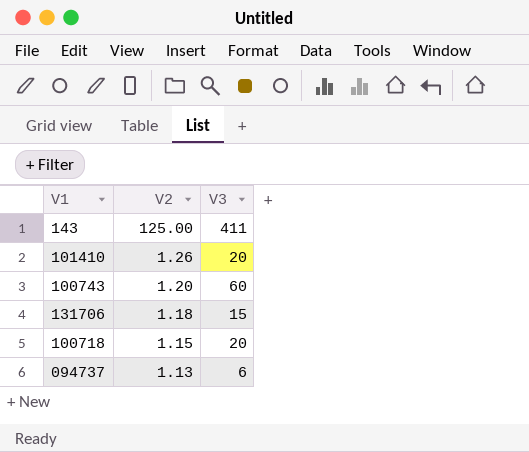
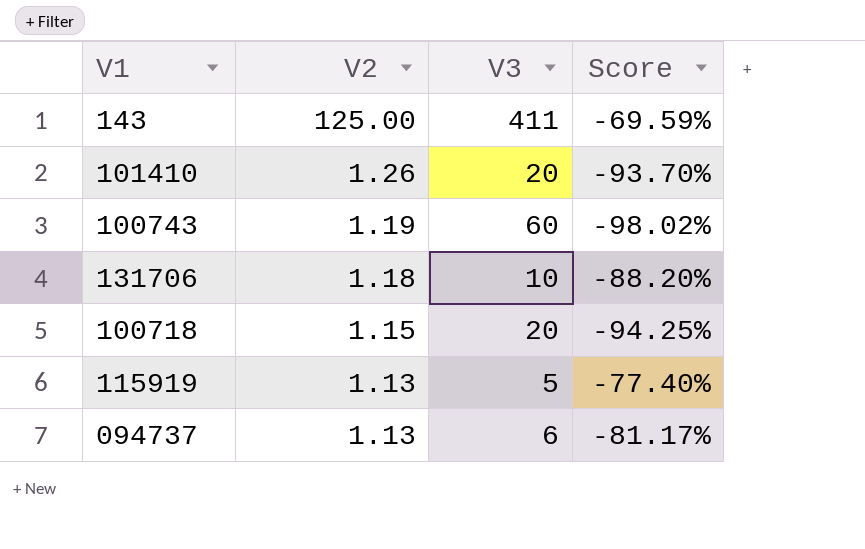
column Score | formula: none -> ([V2] - [V3]) / [V3]
100743 | V2: 1.20 -> 1.19
131706 | V3: 15 -> 10
row 115919: none -> 1.13 | 5 | -77.40%

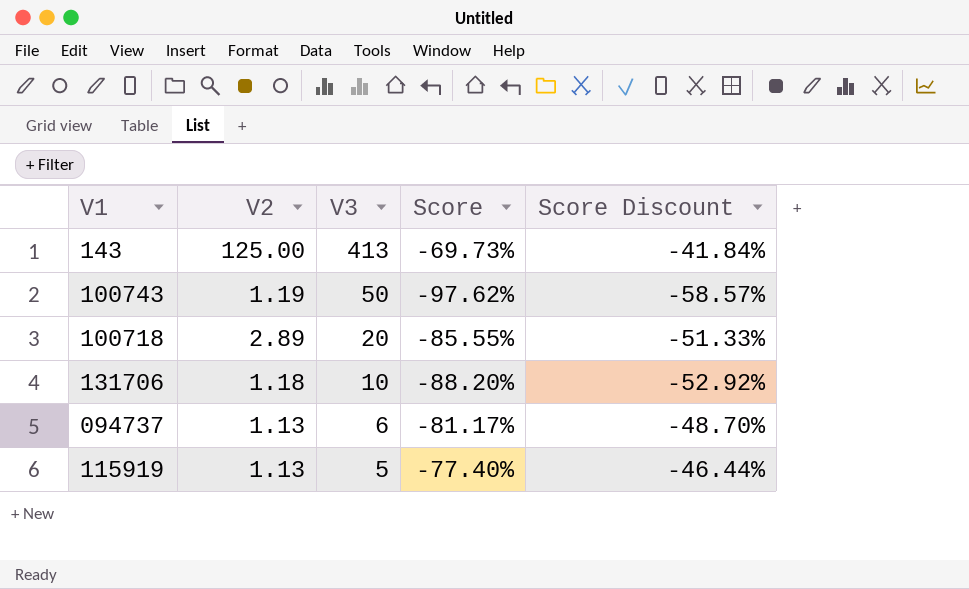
row order: V2 descending -> V3 descending
column Score Discount | formula: none -> [Score] * 0.6
row 101410: 1.26 | 20 | -93.70% -> none
143 | V3: 411 -> 413
143 | Score: -69.59% -> -69.73%
100743 | V3: 60 -> 50
100743 | Score: -98.02% -> -97.62%
100718 | V2: 1.15 -> 2.89
100718 | Score: -94.25% -> -85.55%

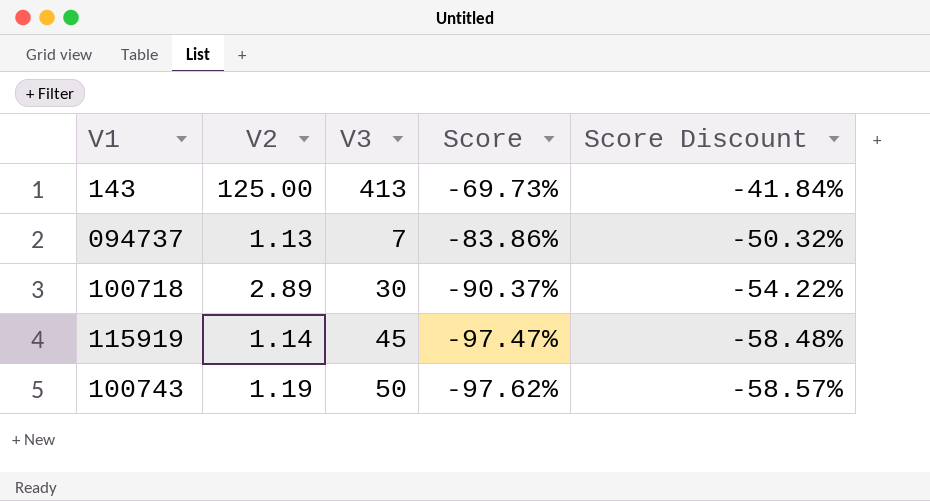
row order: V3 descending -> Score descending
row 131706: 1.18 | 10 | -88.20% | -52.92% -> none
094737 | V3: 6 -> 7
094737 | Score: -81.17% -> -83.86%
094737 | Score Discount: -48.70% -> -50.32%
100718 | V3: 20 -> 30
100718 | Score: -85.55% -> -90.37%
100718 | Score Discount: -51.33% -> -54.22%
115919 | V2: 1.13 -> 1.14
115919 | V3: 5 -> 45
115919 | Score: -77.40% -> -97.47%
115919 | Score Discount: -46.44% -> -58.48%

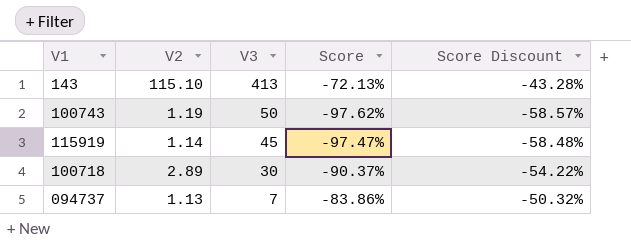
row order: Score descending -> V3 descending
143 | V2: 125.00 -> 115.10
143 | Score: -69.73% -> -72.13%
143 | Score Discount: -41.84% -> -43.28%

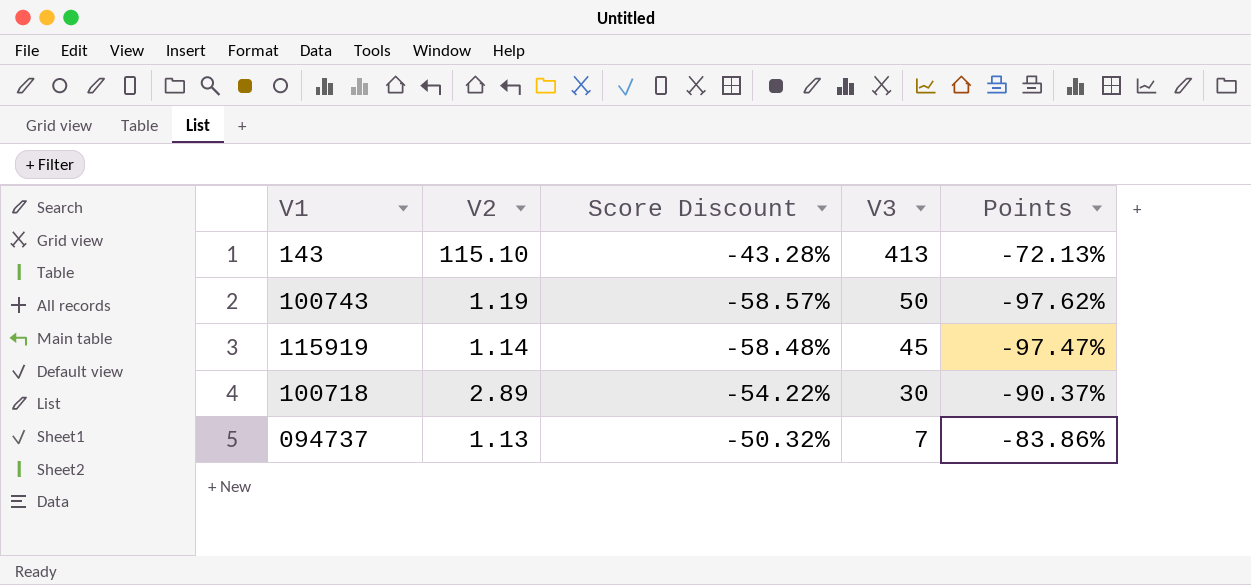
column Score Discount | position: 5 -> 3
column name: Score -> Points

